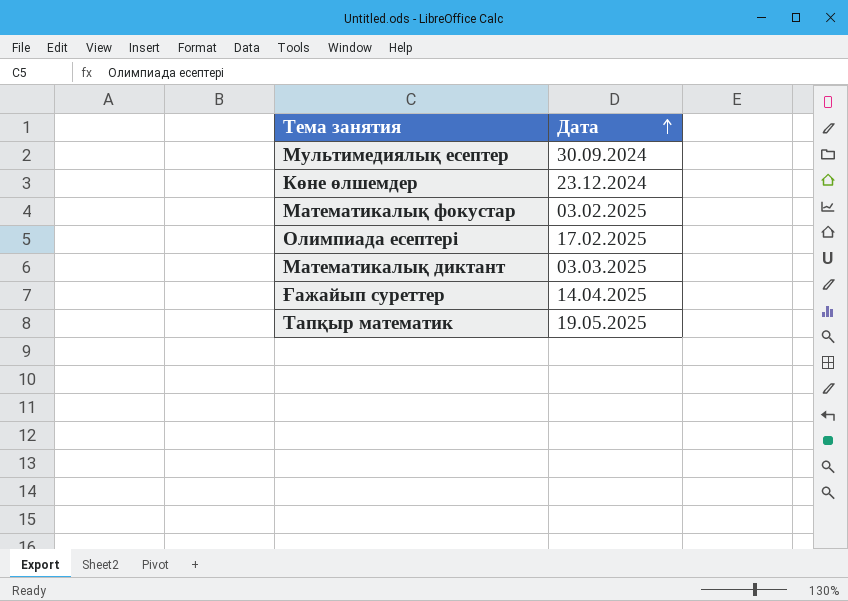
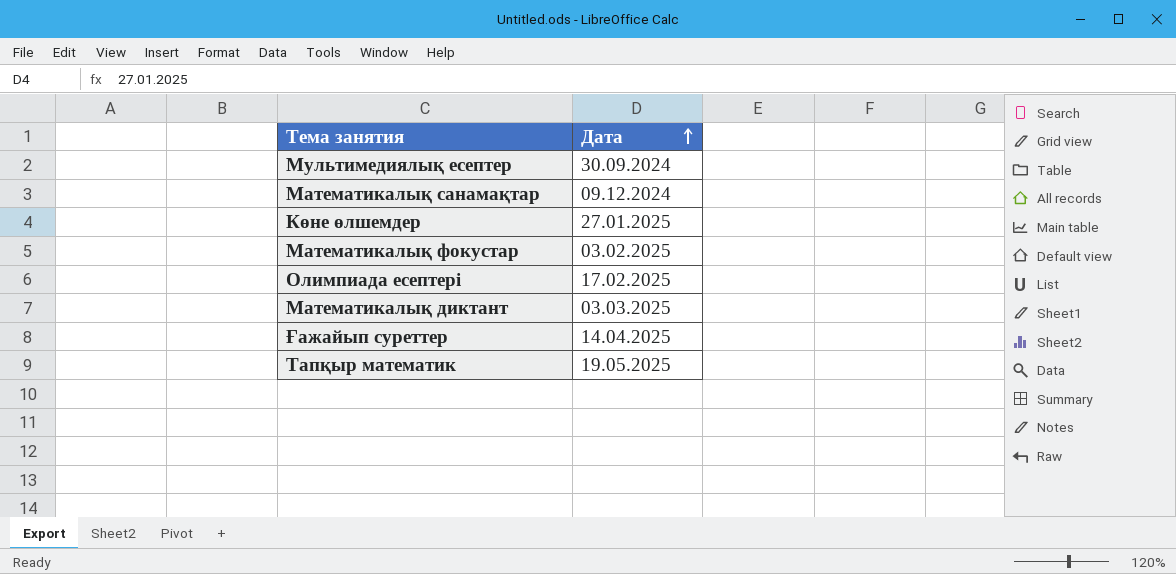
row Математикалық санамақтар: none -> 09.12.2024
Көне өлшемдер | Дата: 23.12.2024 -> 27.01.2025

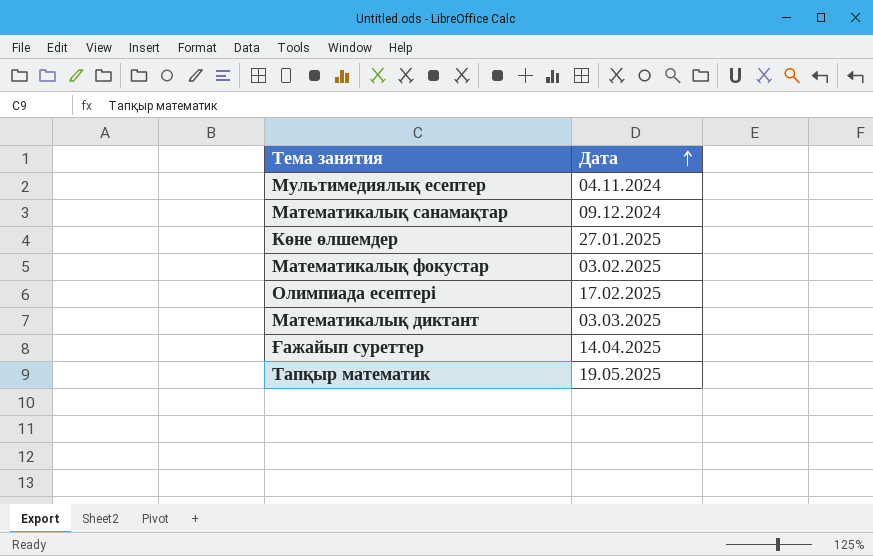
Мультимедиялық есептер | Дата: 30.09.2024 -> 04.11.2024

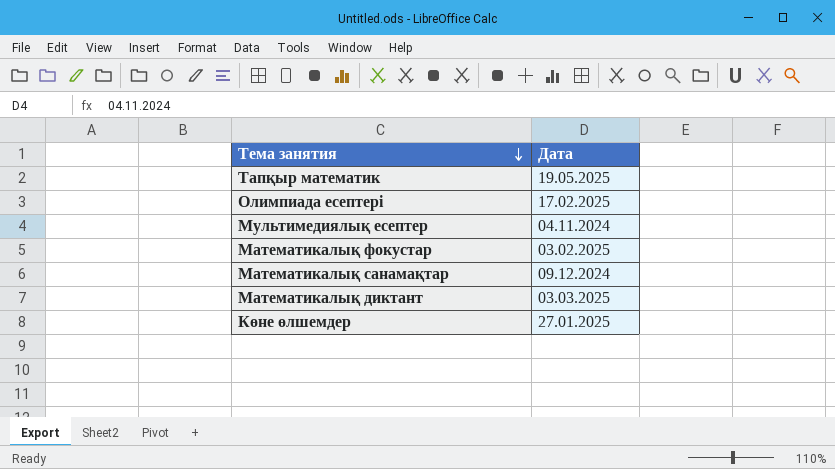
row order: Дата ascending -> Тема занятия descending
row Ғажайып суреттер: 14.04.2025 -> none

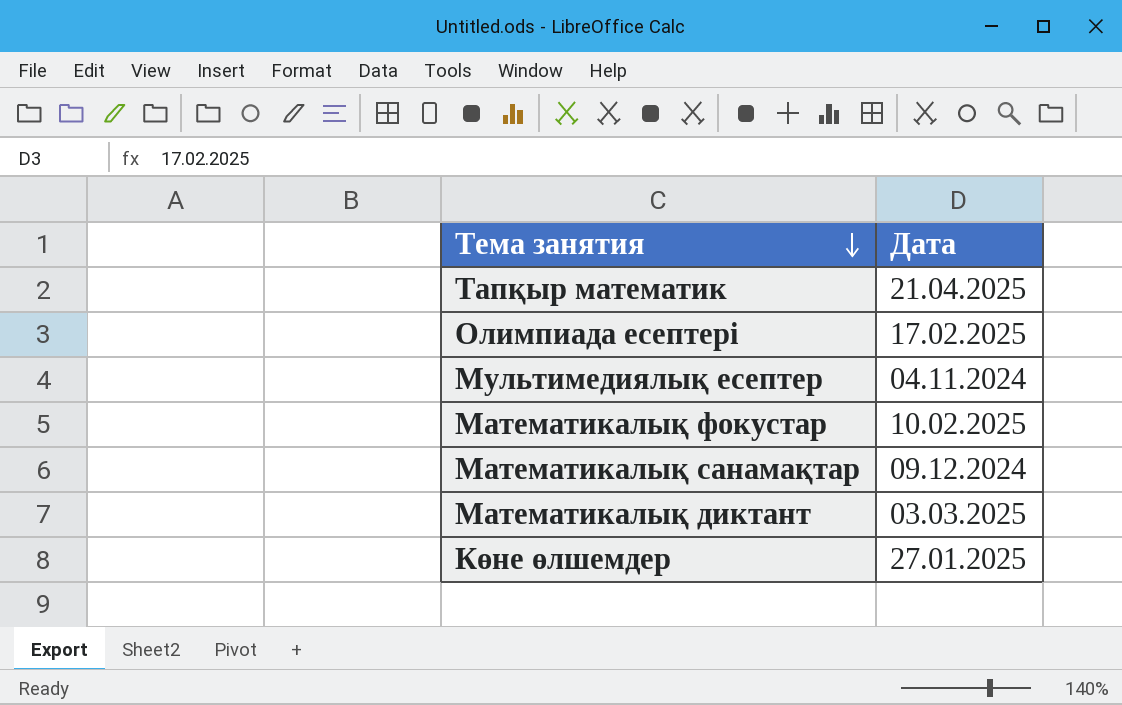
Тапқыр математик | Дата: 19.05.2025 -> 21.04.2025
Математикалық фокустар | Дата: 03.02.2025 -> 10.02.2025

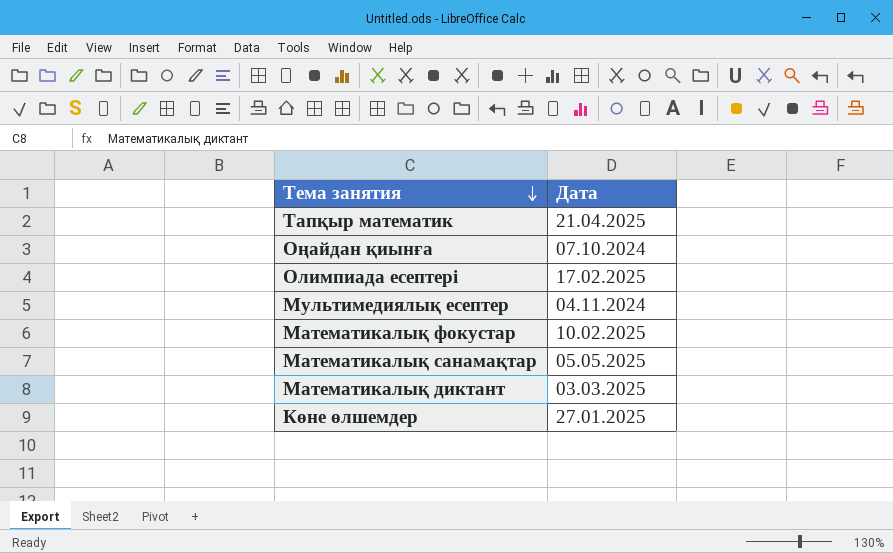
row Оңайдан қиынға: none -> 07.10.2024
Математикалық санамақтар | Дата: 09.12.2024 -> 05.05.2025

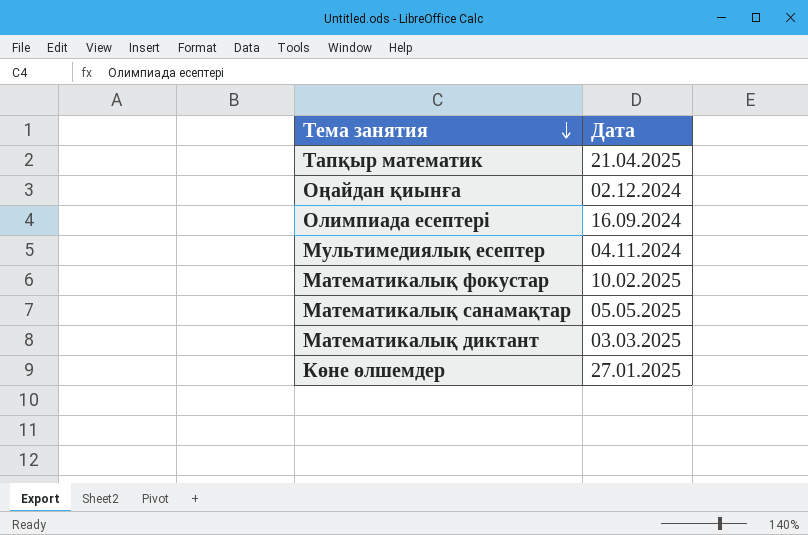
Оңайдан қиынға | Дата: 07.10.2024 -> 02.12.2024
Олимпиада есептері | Дата: 17.02.2025 -> 16.09.2024

